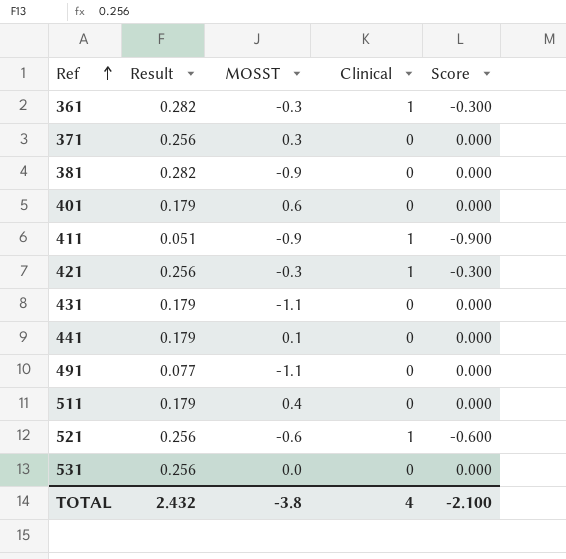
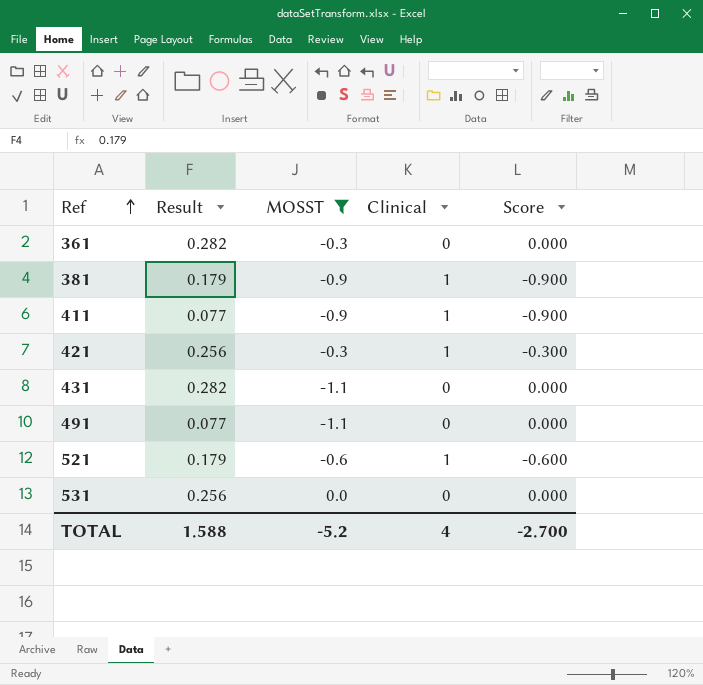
filter: none -> MOSST <= 0.0
361 | Clinical: 1 -> 0
361 | Score: -0.300 -> 0.000
381 | Result: 0.282 -> 0.179
381 | Clinical: 0 -> 1
381 | Score: 0.000 -> -0.900
411 | Result: 0.051 -> 0.077
431 | Result: 0.179 -> 0.282
521 | Result: 0.256 -> 0.179
TOTAL | Result: 2.432 -> 1.588
TOTAL | MOSST: -3.8 -> -5.2
TOTAL | Score: -2.100 -> -2.700

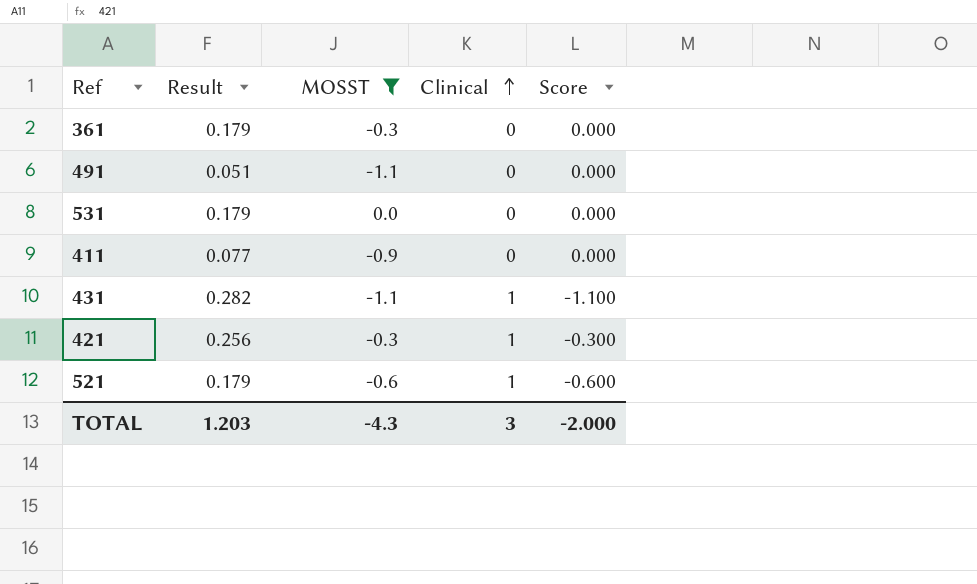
row order: Ref ascending -> Clinical ascending
row 381: 0.179 | -0.9 | 1 | -0.900 -> none
361 | Result: 0.282 -> 0.179
491 | Result: 0.077 -> 0.051
531 | Result: 0.256 -> 0.179
411 | Clinical: 1 -> 0
411 | Score: -0.900 -> 0.000
431 | Clinical: 0 -> 1
431 | Score: 0.000 -> -1.100
TOTAL | Result: 1.588 -> 1.203
TOTAL | MOSST: -5.2 -> -4.3
TOTAL | Clinical: 4 -> 3
TOTAL | Score: -2.700 -> -2.000

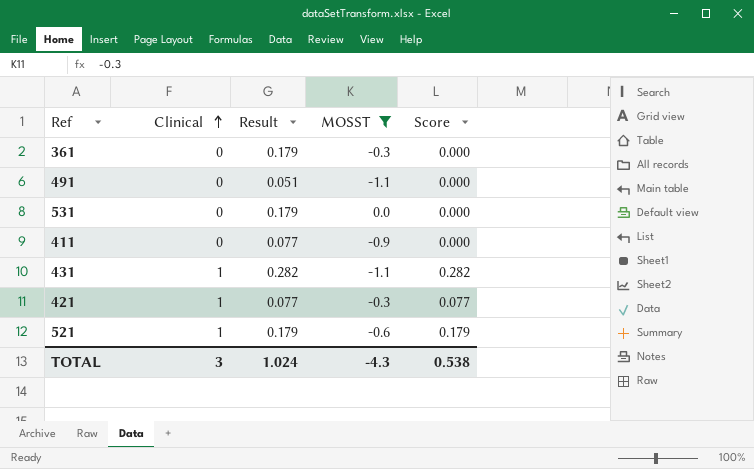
column Clinical | position: 4 -> 2
column Score | formula: [MOSST] * [Clinical] -> [Clinical] * [Result]
421 | Result: 0.256 -> 0.077
TOTAL | Result: 1.203 -> 1.024
TOTAL | Score: -2.000 -> 0.538

